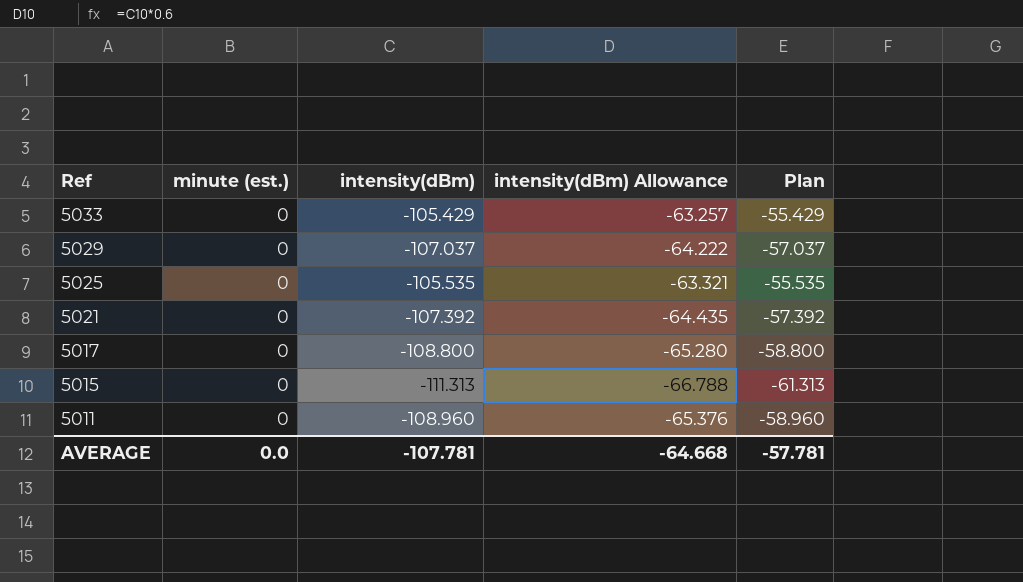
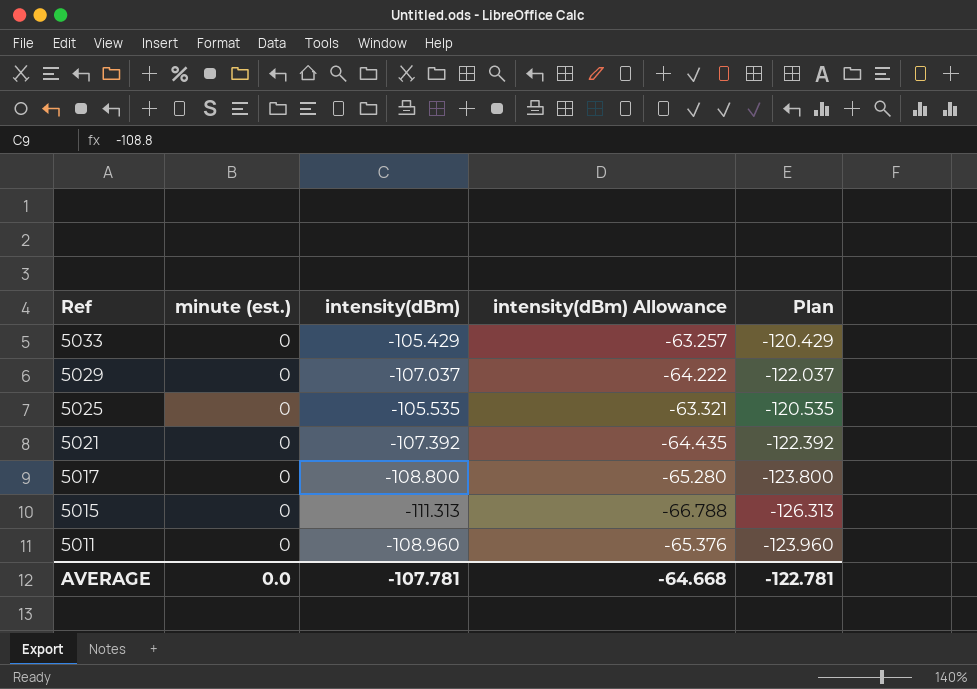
column Plan | formula: [intensity(dBm)] + 50 -> [intensity(dBm)] - 15
AVERAGE | Plan: -57.781 -> -122.781

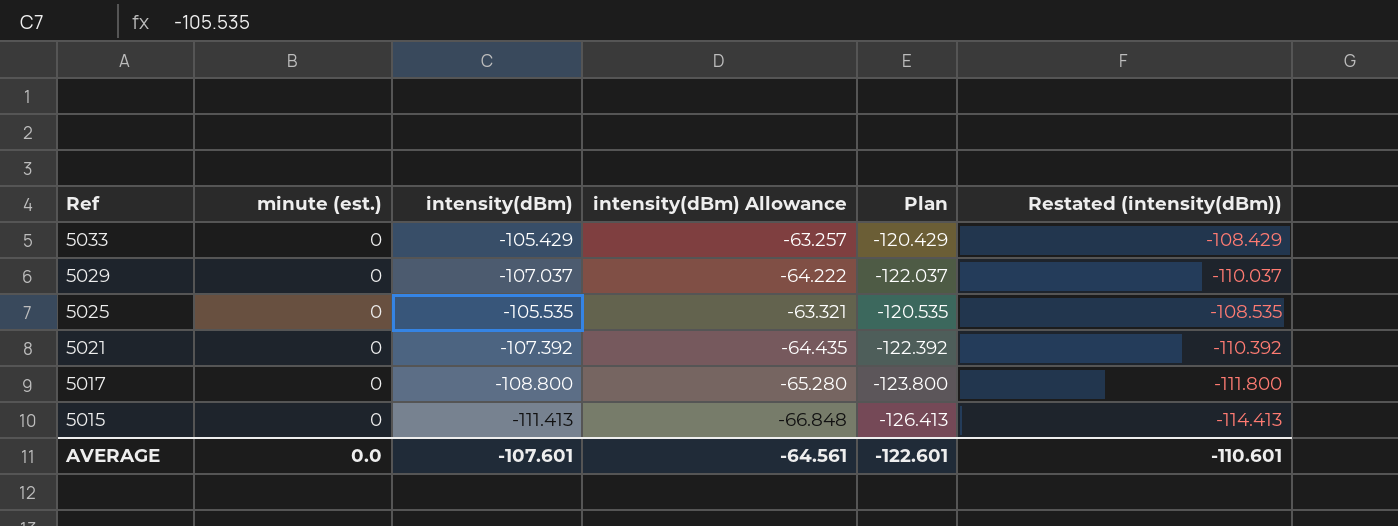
column Restated (intensity(dBm)) | formula: none -> [intensity(dBm)] - 3
row 5011: 0 | -108.960 | -65.376 | -123.960 -> none
5015 | intensity(dBm): -111.313 -> -111.413
5015 | intensity(dBm) Allowance: -66.788 -> -66.848
5015 | Plan: -126.313 -> -126.413
AVERAGE | intensity(dBm): -107.781 -> -107.601
AVERAGE | intensity(dBm) Allowance: -64.668 -> -64.561
AVERAGE | Plan: -122.781 -> -122.601

